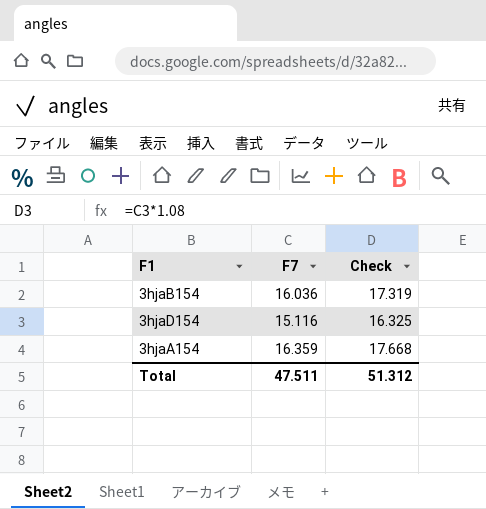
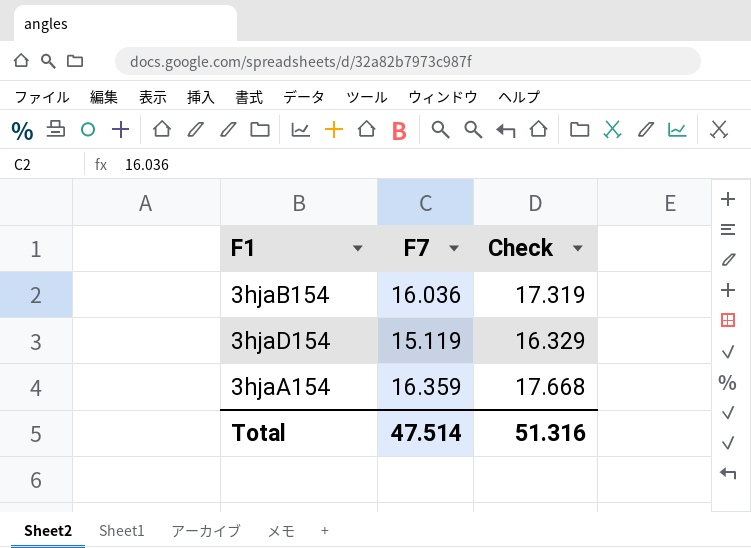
3hjaD154 | F7: 15.116 -> 15.119
3hjaD154 | Check: 16.325 -> 16.329
Total | F7: 47.511 -> 47.514
Total | Check: 51.312 -> 51.316

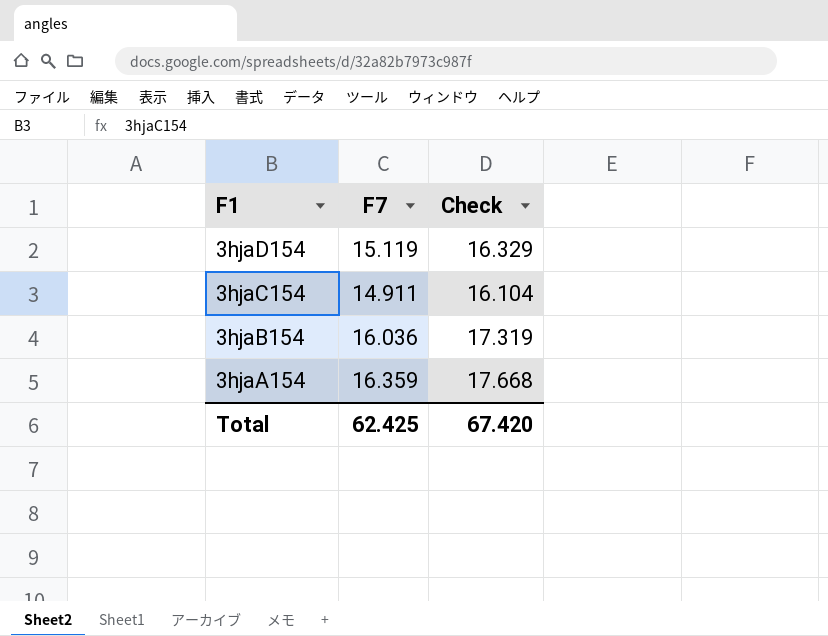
row order: none -> F1 descending
row 3hjaC154: none -> 14.911 | 16.104
Total | F7: 47.514 -> 62.425
Total | Check: 51.316 -> 67.420

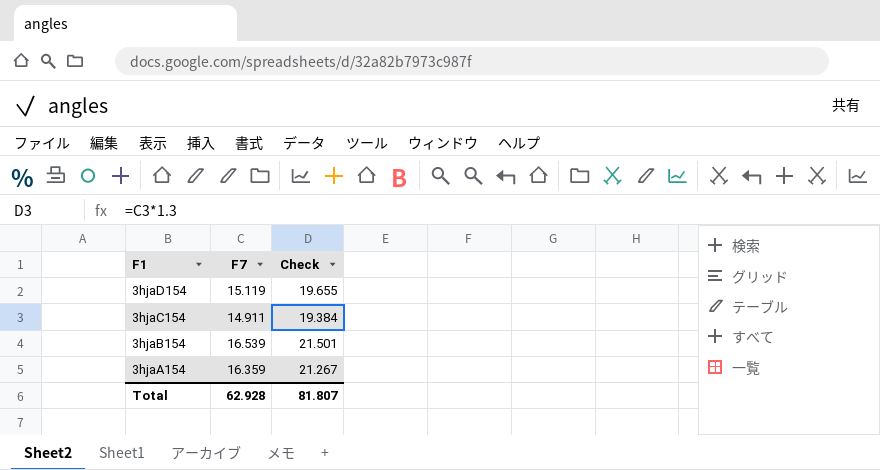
column Check | formula: [F7] * 1.08 -> [F7] * 1.3
3hjaB154 | F7: 16.036 -> 16.539
Total | F7: 62.425 -> 62.928
Total | Check: 67.420 -> 81.807

